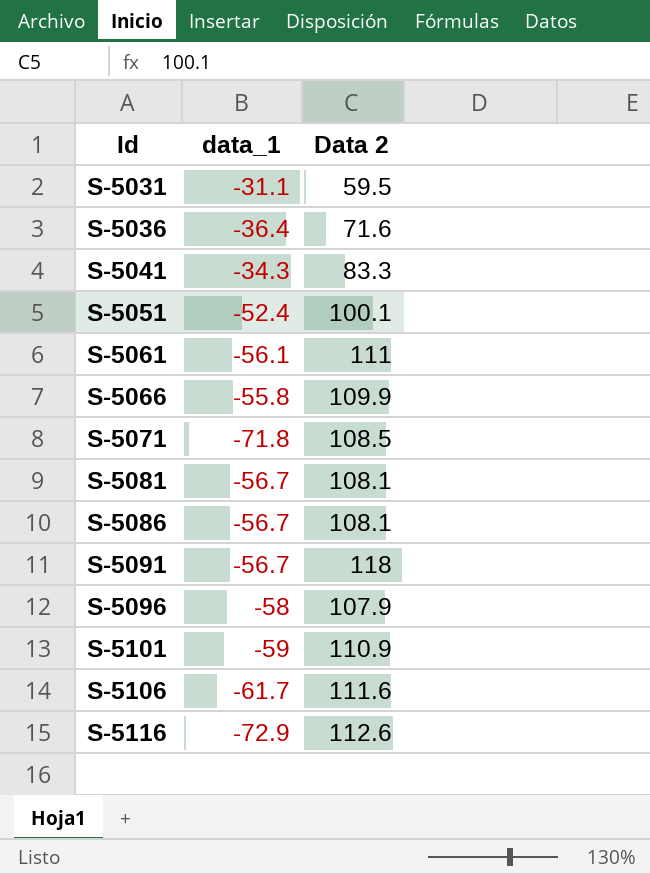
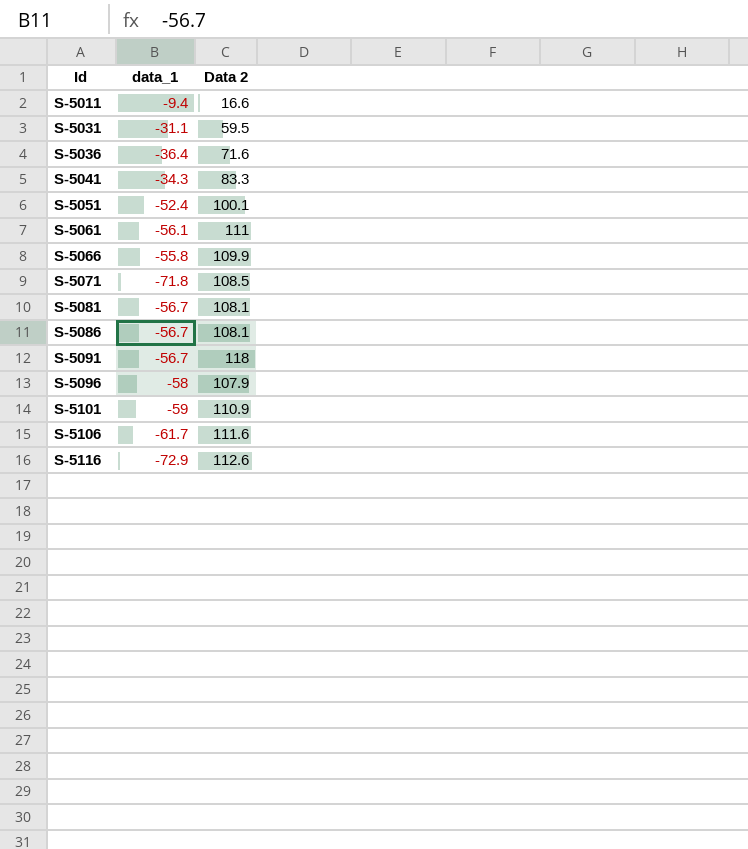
row S-5011: none -> -9.4 | 16.6

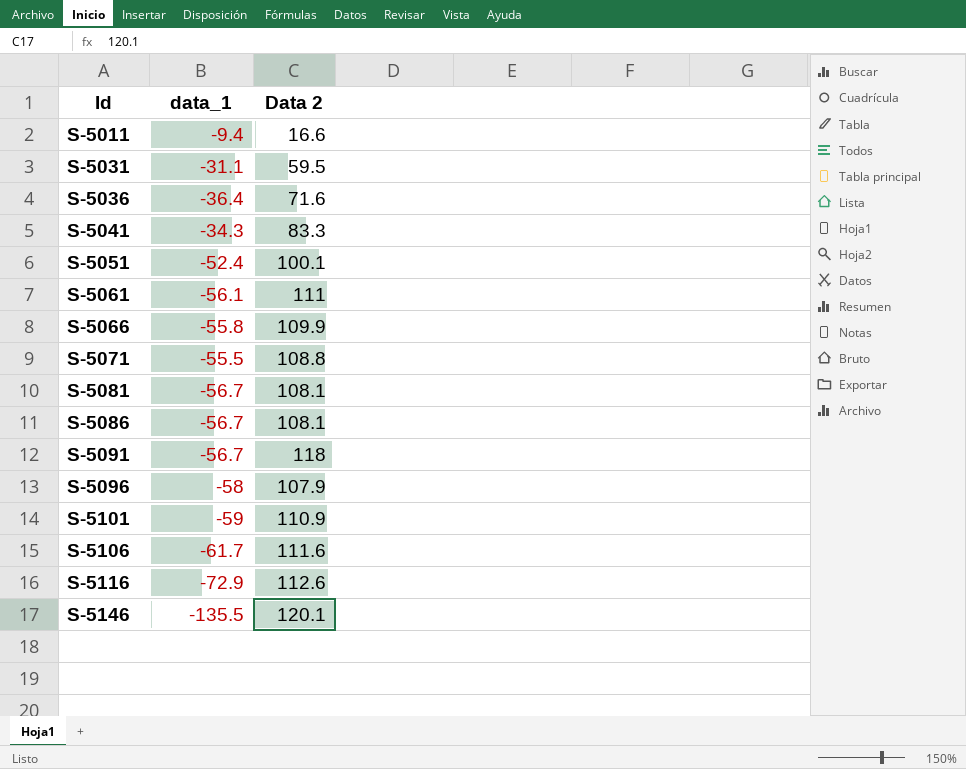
S-5071 | data_1: -71.8 -> -55.5
S-5071 | Data 2: 108.5 -> 108.8
row S-5146: none -> -135.5 | 120.1

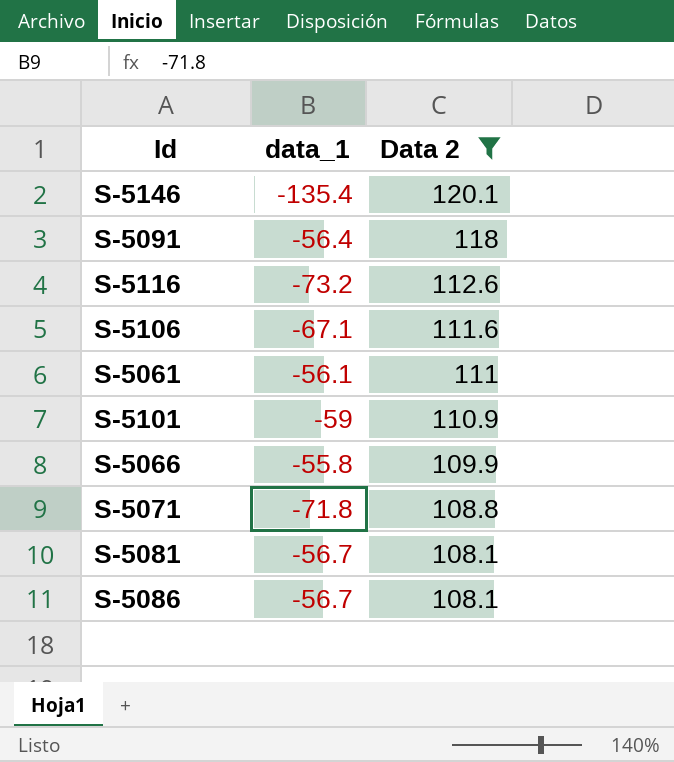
filter: none -> Data 2 >= 108.1
row order: Id ascending -> Data 2 descending
S-5146 | data_1: -135.5 -> -135.4
S-5091 | data_1: -56.7 -> -56.4
S-5116 | data_1: -72.9 -> -73.2
S-5106 | data_1: -61.7 -> -67.1
S-5071 | data_1: -55.5 -> -71.8

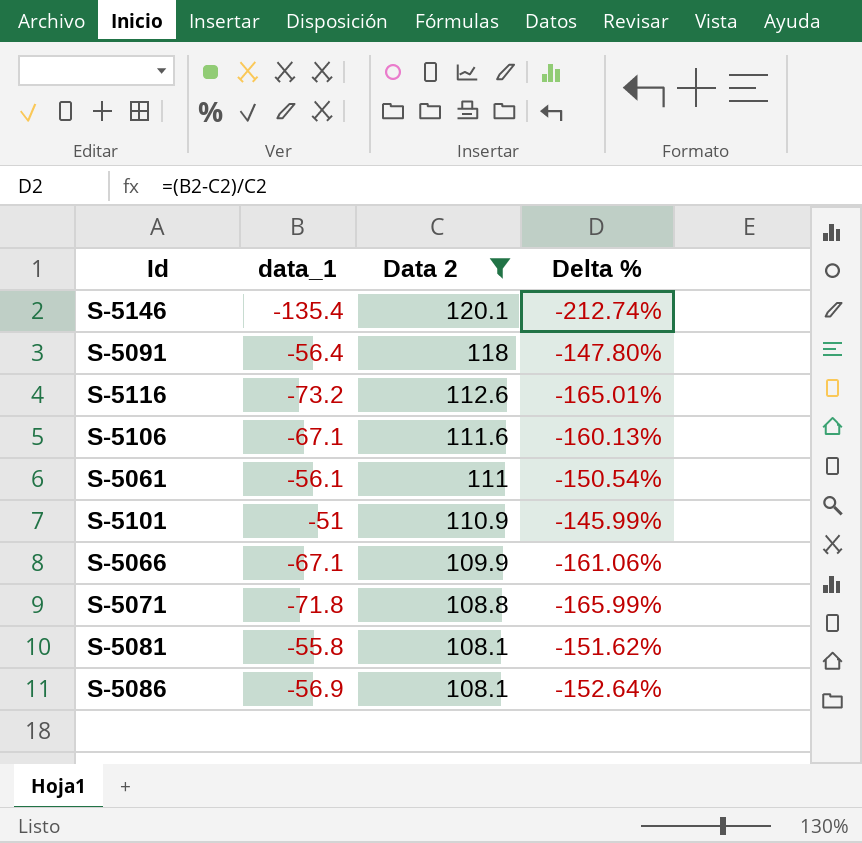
column Delta % | formula: none -> ([data_1] - [Data 2]) / [Data 2]
S-5101 | data_1: -59 -> -51
S-5066 | data_1: -55.8 -> -67.1
S-5081 | data_1: -56.7 -> -55.8
S-5086 | data_1: -56.7 -> -56.9

